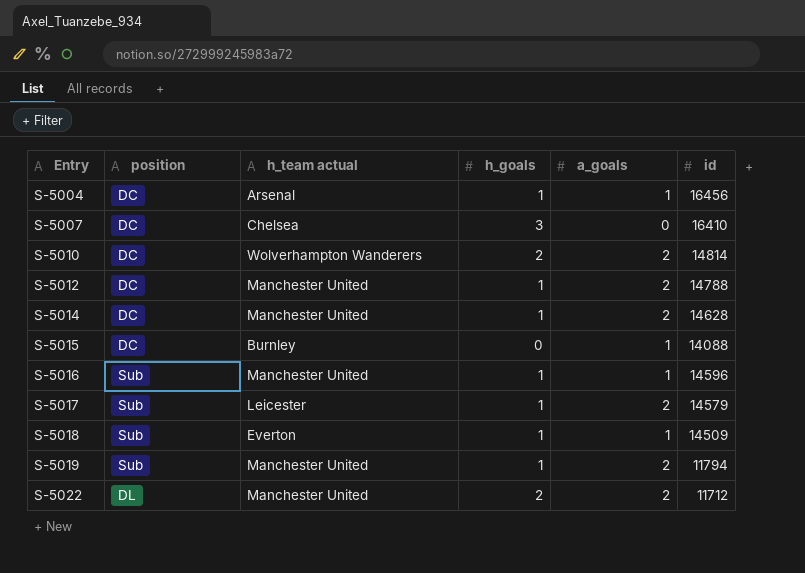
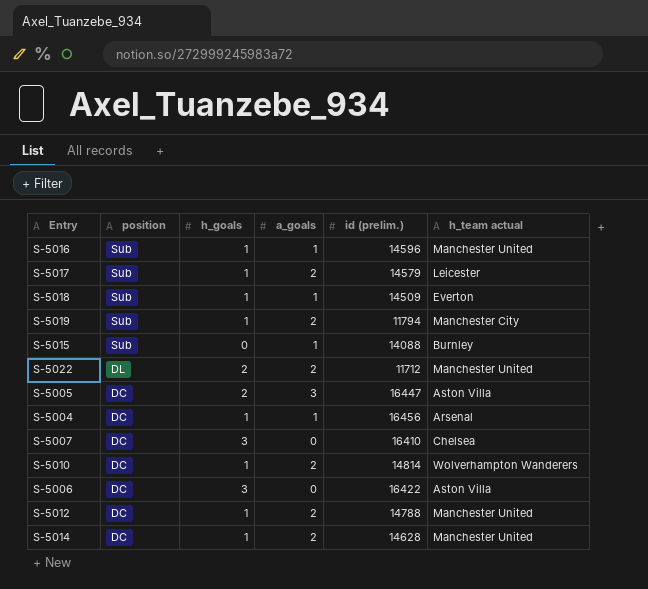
row order: Entry ascending -> position descending
column name: id -> id (prelim.)
column h_team actual | position: 3 -> 6
S-5019 | h_team actual: Manchester United -> Manchester City
S-5015 | position: DC -> Sub
row S-5005: none -> DC | 2 | 3 | 16447 | Aston Villa
S-5010 | h_goals: 2 -> 1
row S-5006: none -> DC | 3 | 0 | 16422 | Aston Villa

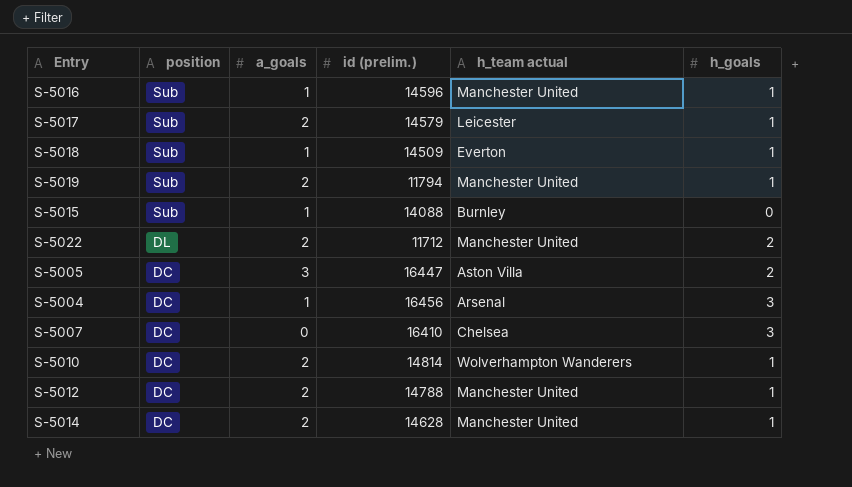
column h_goals | position: 3 -> 6
row S-5006: DC | 3 | 0 | 16422 | Aston Villa -> none
S-5019 | h_team actual: Manchester City -> Manchester United
S-5004 | h_goals: 1 -> 3

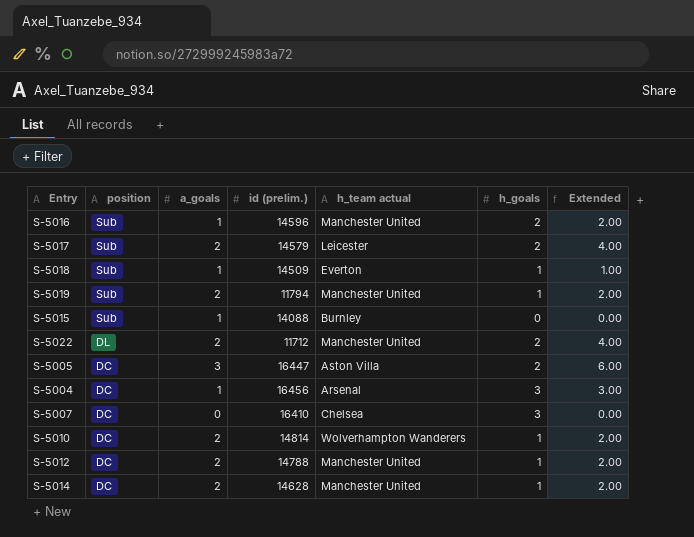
column Extended | formula: none -> [a_goals] * [h_goals]
S-5016 | h_goals: 1 -> 2
S-5017 | h_goals: 1 -> 2

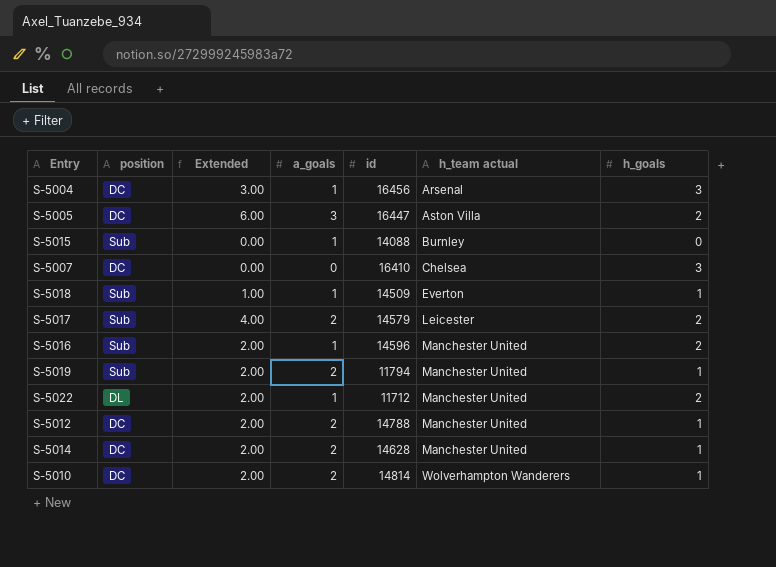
row order: position descending -> h_team actual ascending
column Extended | position: 7 -> 3
column name: id (prelim.) -> id
S-5022 | Extended: 4.00 -> 2.00
S-5022 | a_goals: 2 -> 1

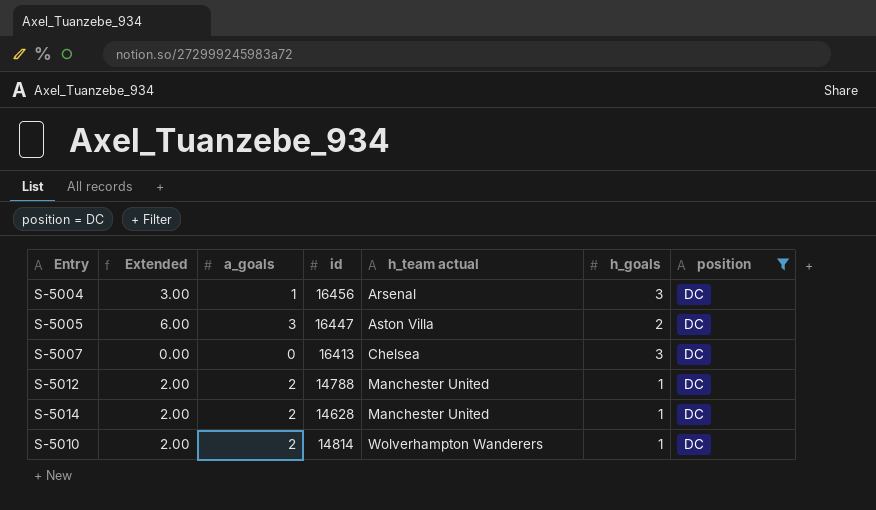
filter: none -> position = DC
column position | position: 2 -> 7
S-5007 | id: 16410 -> 16413

